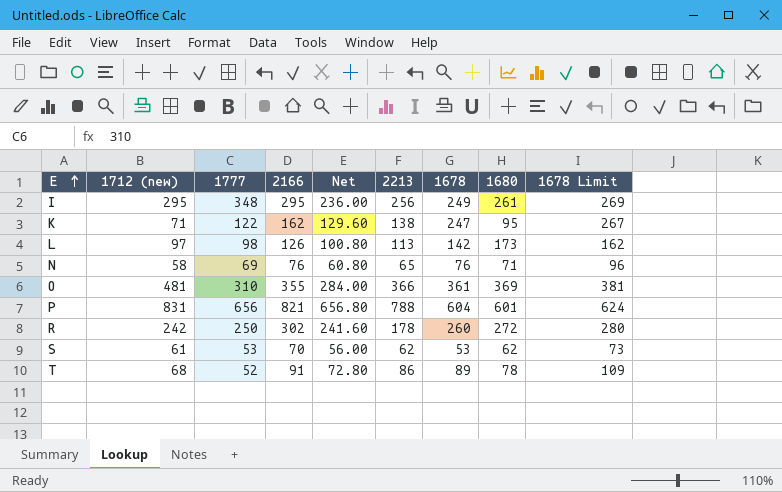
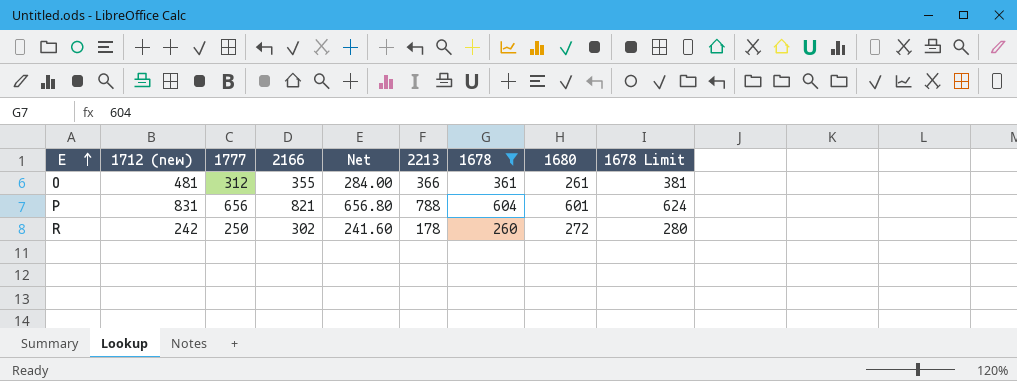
filter: none -> 1678 >= 260
O | 1777: 310 -> 312
O | 1680: 369 -> 261

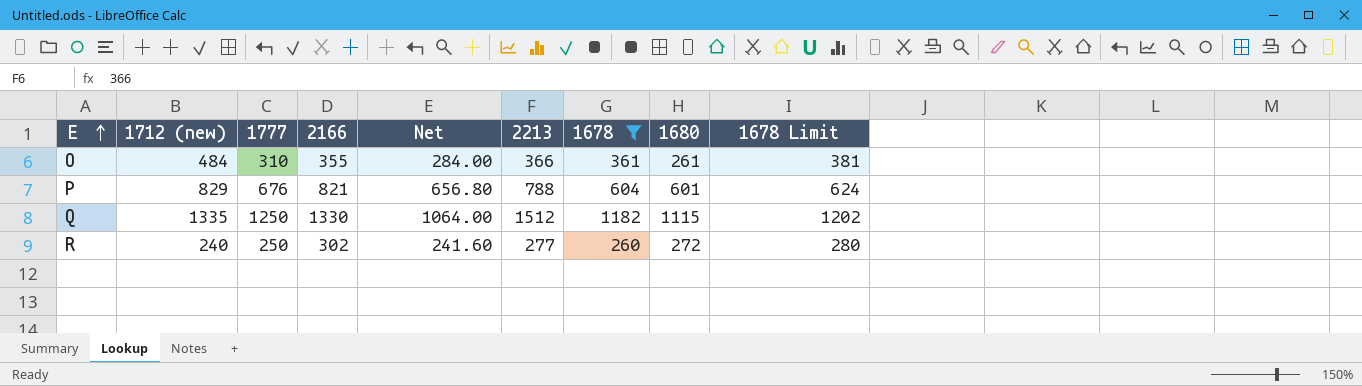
O | 1712 (new): 481 -> 484
O | 1777: 312 -> 310
P | 1712 (new): 831 -> 829
P | 1777: 656 -> 676
row Q: none -> 1335 | 1250 | 1330 | 1064.00 | 1512 | 1182 | 1115 | 1202
R | 1712 (new): 242 -> 240
R | 2213: 178 -> 277

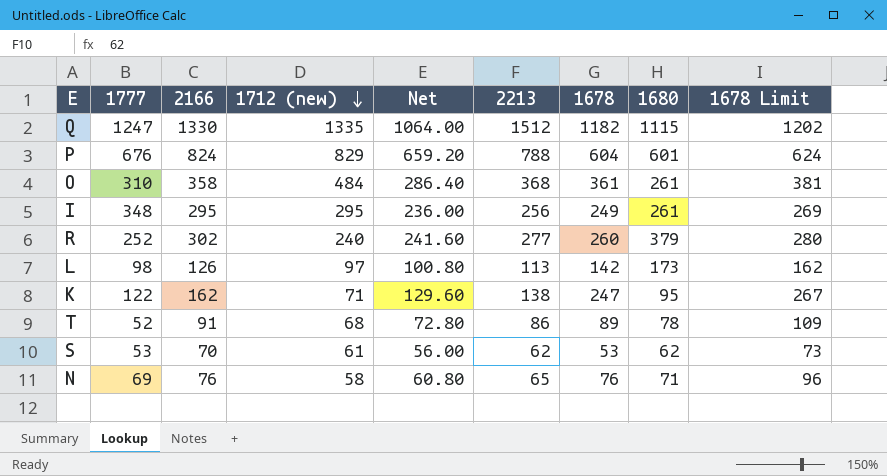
filter: 1678 >= 260 -> none
row order: E ascending -> 1712 (new) descending
column 1712 (new) | position: 2 -> 4
Q | 1777: 1250 -> 1247
P | 2166: 821 -> 824
P | Net: 656.80 -> 659.20
O | 2166: 355 -> 358
O | Net: 284.00 -> 286.40
O | 2213: 366 -> 368
R | 1777: 250 -> 252
R | 1680: 272 -> 379

